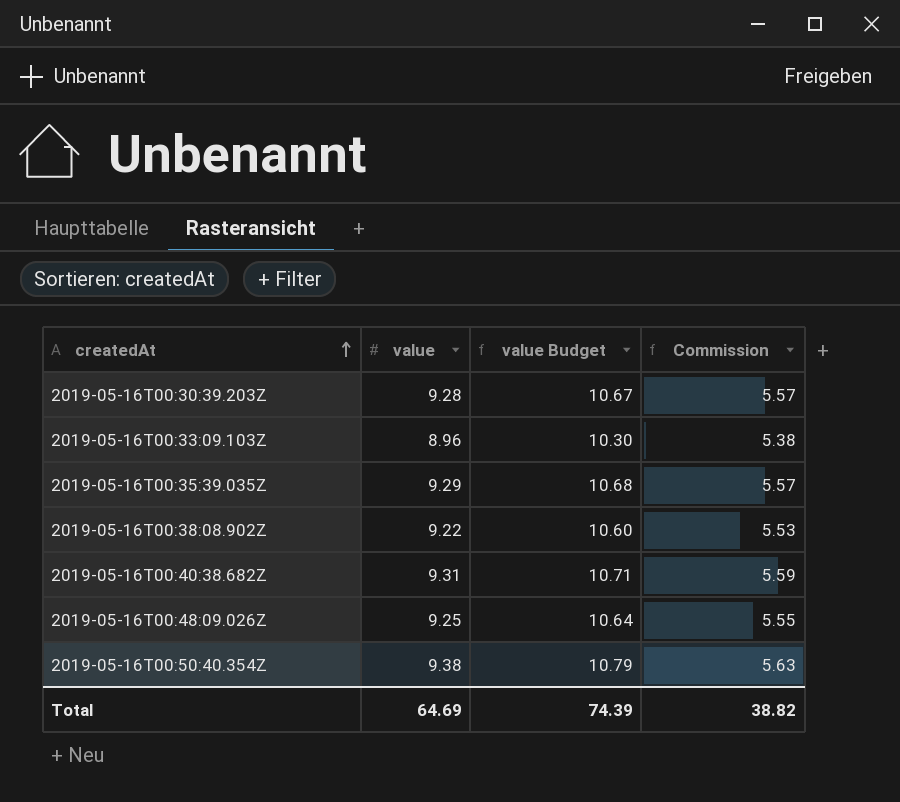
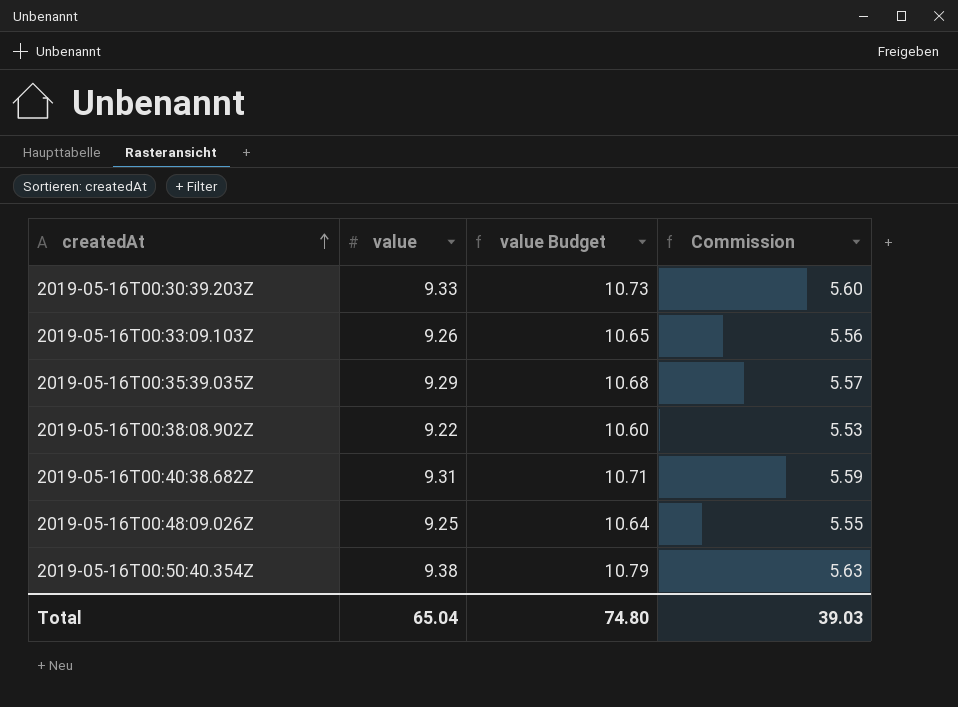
2019-05-16T00:30:39.203Z | value: 9.28 -> 9.33
2019-05-16T00:30:39.203Z | value Budget: 10.67 -> 10.73
2019-05-16T00:30:39.203Z | Commission: 5.57 -> 5.60
2019-05-16T00:33:09.103Z | value: 8.96 -> 9.26
2019-05-16T00:33:09.103Z | value Budget: 10.30 -> 10.65
2019-05-16T00:33:09.103Z | Commission: 5.38 -> 5.56
Total | value: 64.69 -> 65.04
Total | value Budget: 74.39 -> 74.80
Total | Commission: 38.82 -> 39.03

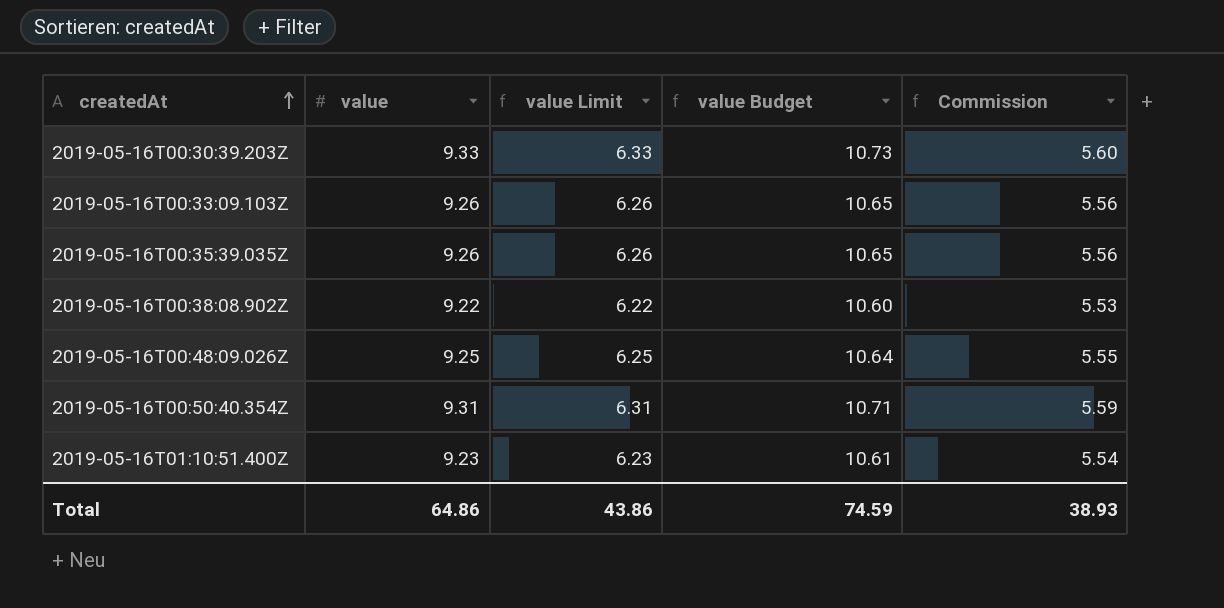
column value Limit | formula: none -> [value] - 3
row 2019-05-16T00:40:38.682Z: 9.31 | 10.71 | 5.59 -> none
2019-05-16T00:35:39.035Z | value: 9.29 -> 9.26
2019-05-16T00:35:39.035Z | value Budget: 10.68 -> 10.65
2019-05-16T00:35:39.035Z | Commission: 5.57 -> 5.56
2019-05-16T00:50:40.354Z | value: 9.38 -> 9.31
2019-05-16T00:50:40.354Z | value Budget: 10.79 -> 10.71
2019-05-16T00:50:40.354Z | Commission: 5.63 -> 5.59
row 2019-05-16T01:10:51.400Z: none -> 9.23 | 6.23 | 10.61 | 5.54
Total | value: 65.04 -> 64.86
Total | value Budget: 74.80 -> 74.59
Total | Commission: 39.03 -> 38.93

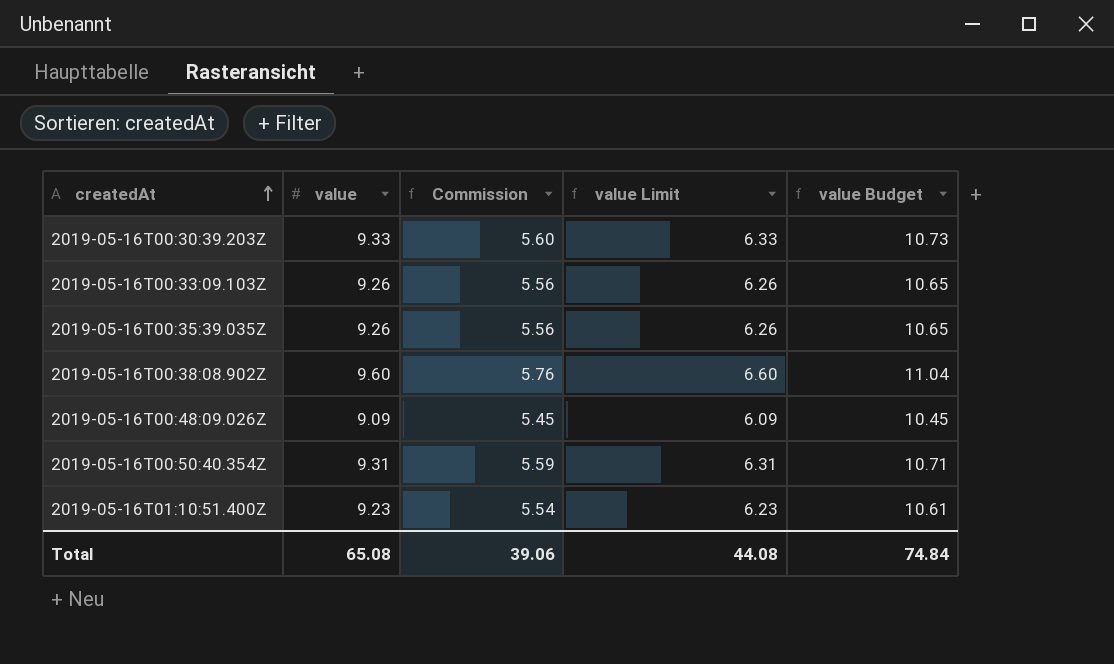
column Commission | position: 5 -> 3
2019-05-16T00:38:08.902Z | value: 9.22 -> 9.60
2019-05-16T00:38:08.902Z | Commission: 5.53 -> 5.76
2019-05-16T00:38:08.902Z | value Limit: 6.22 -> 6.60
2019-05-16T00:38:08.902Z | value Budget: 10.60 -> 11.04
2019-05-16T00:48:09.026Z | value: 9.25 -> 9.09
2019-05-16T00:48:09.026Z | Commission: 5.55 -> 5.45
2019-05-16T00:48:09.026Z | value Limit: 6.25 -> 6.09
2019-05-16T00:48:09.026Z | value Budget: 10.64 -> 10.45
Total | value: 64.86 -> 65.08
Total | Commission: 38.93 -> 39.06
Total | value Limit: 43.86 -> 44.08
Total | value Budget: 74.59 -> 74.84

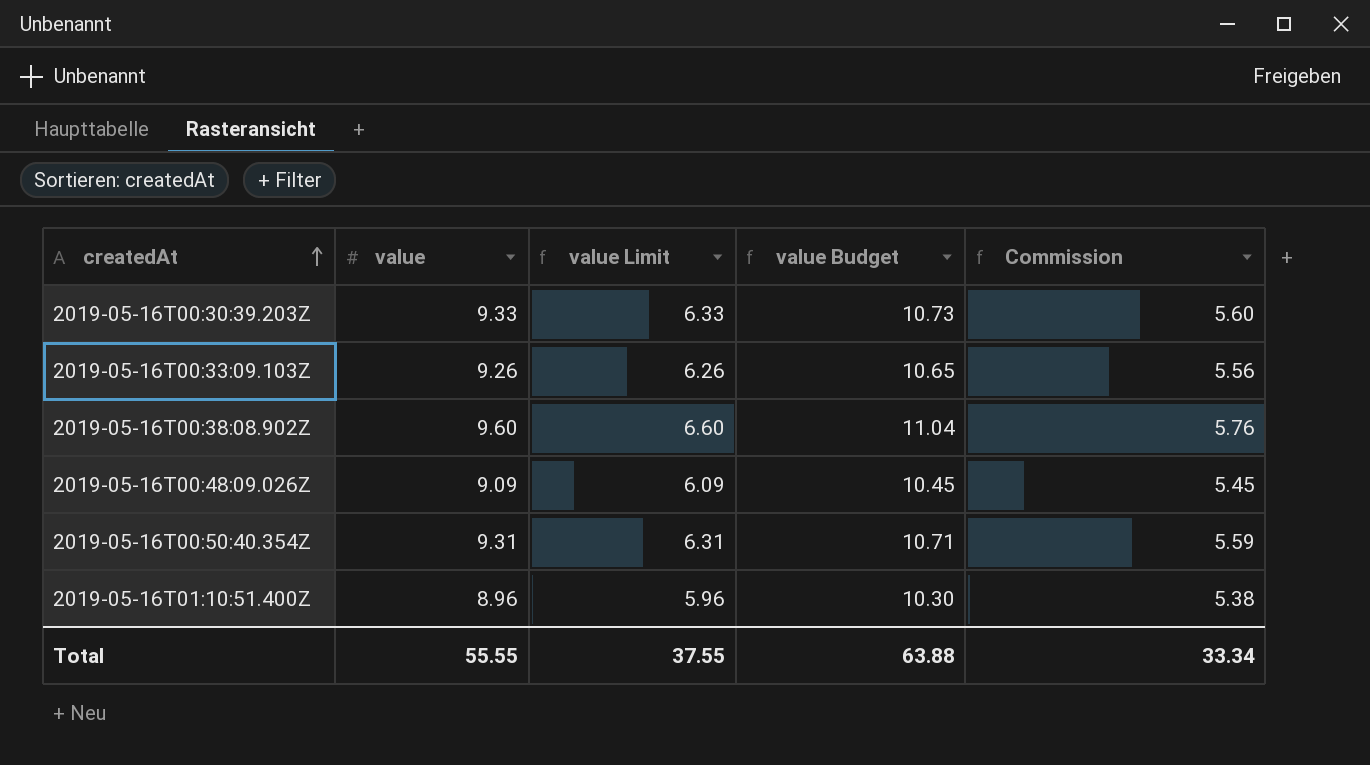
column Commission | position: 3 -> 5
row 2019-05-16T00:35:39.035Z: 9.26 | 5.56 | 6.26 | 10.65 -> none
2019-05-16T01:10:51.400Z | value: 9.23 -> 8.96
2019-05-16T01:10:51.400Z | value Limit: 6.23 -> 5.96
2019-05-16T01:10:51.400Z | value Budget: 10.61 -> 10.30
2019-05-16T01:10:51.400Z | Commission: 5.54 -> 5.38
Total | value: 65.08 -> 55.55
Total | value Limit: 44.08 -> 37.55
Total | value Budget: 74.84 -> 63.88
Total | Commission: 39.06 -> 33.34

